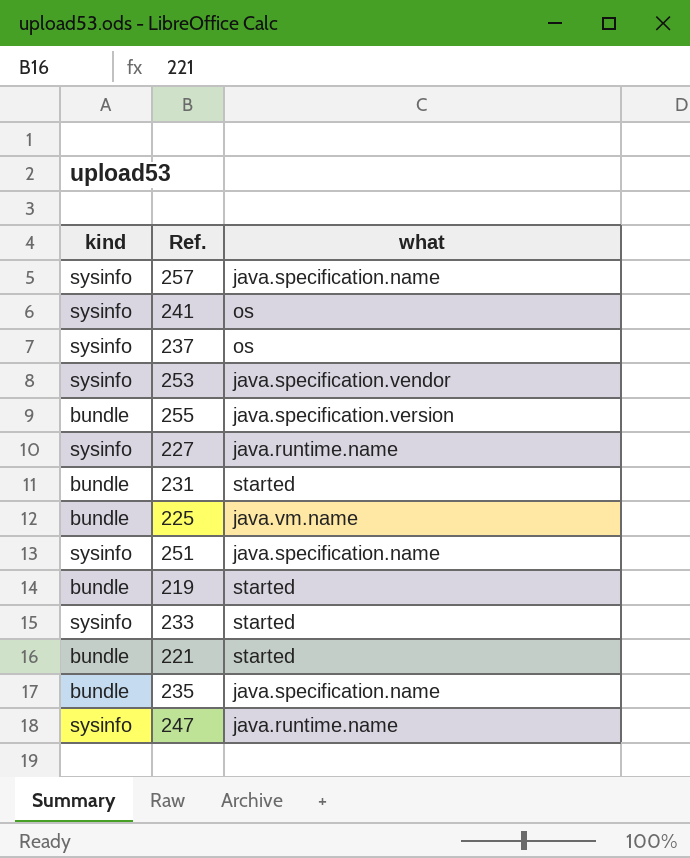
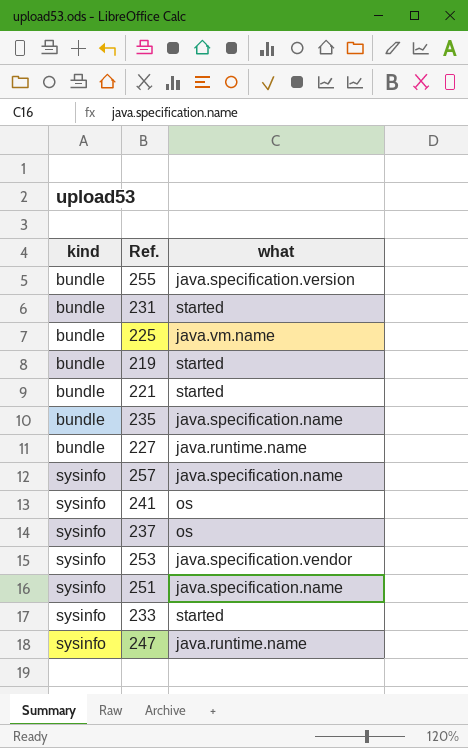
row order: none -> kind ascending
227 | kind: sysinfo -> bundle

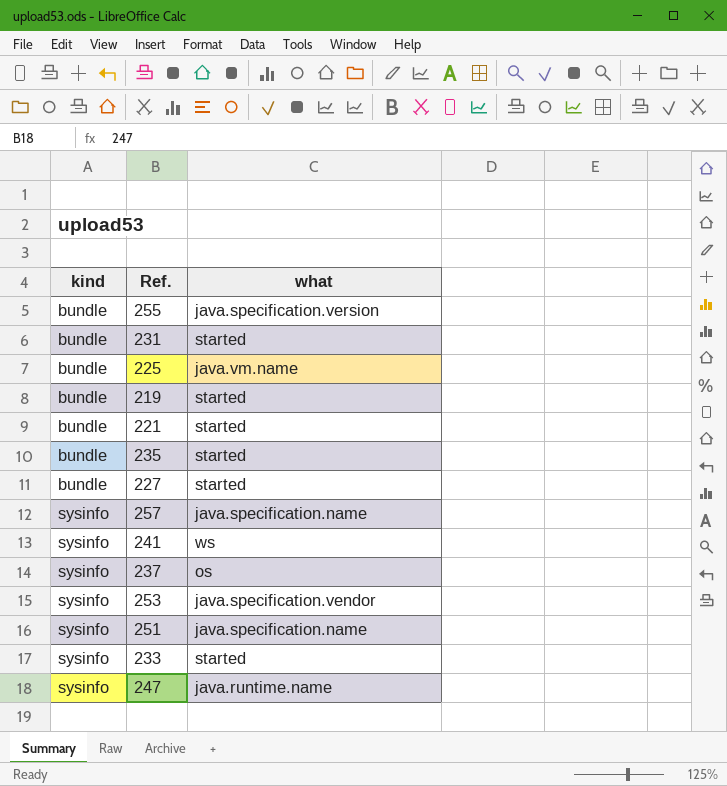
235 | what: java.specification.name -> started
227 | what: java.runtime.name -> started
241 | what: os -> ws

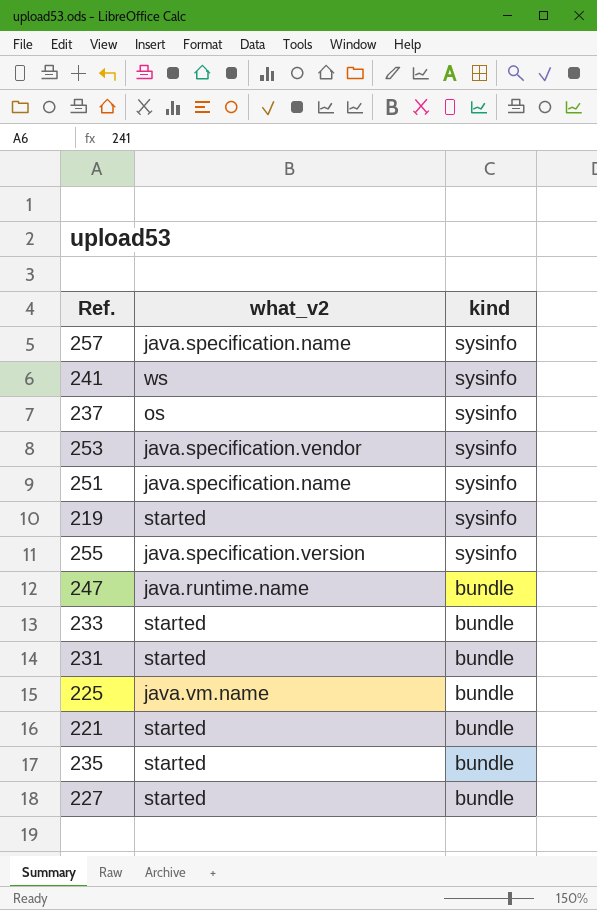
row order: kind ascending -> kind descending
column name: what -> what_v2
column kind | position: 1 -> 3
219 | kind: bundle -> sysinfo
255 | kind: bundle -> sysinfo
247 | kind: sysinfo -> bundle
233 | kind: sysinfo -> bundle

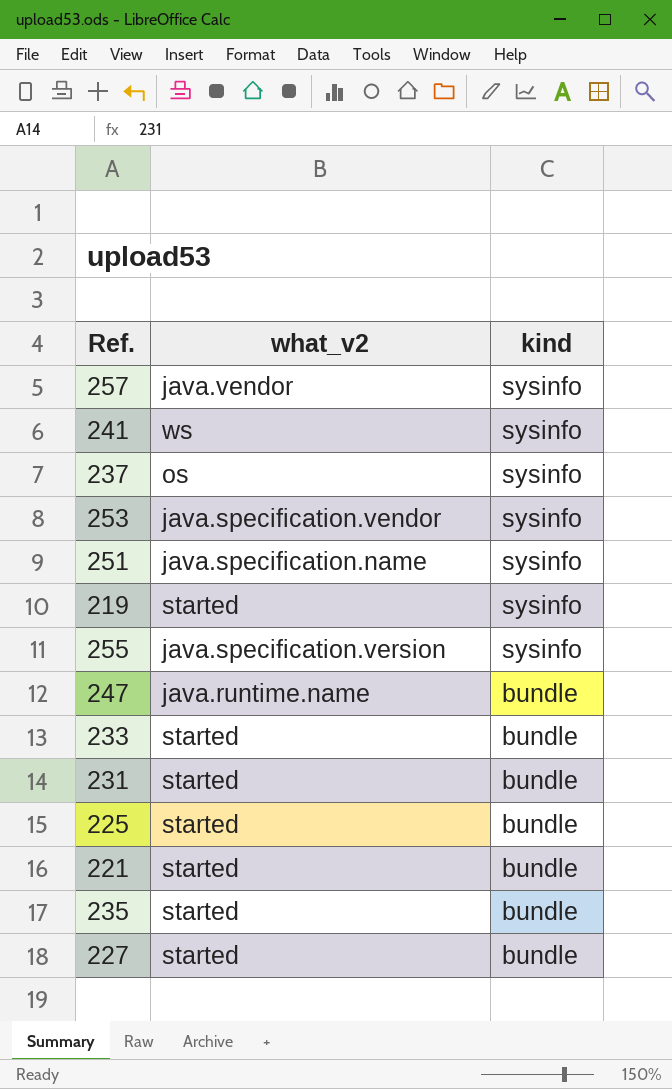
257 | what_v2: java.specification.name -> java.vendor
225 | what_v2: java.vm.name -> started

